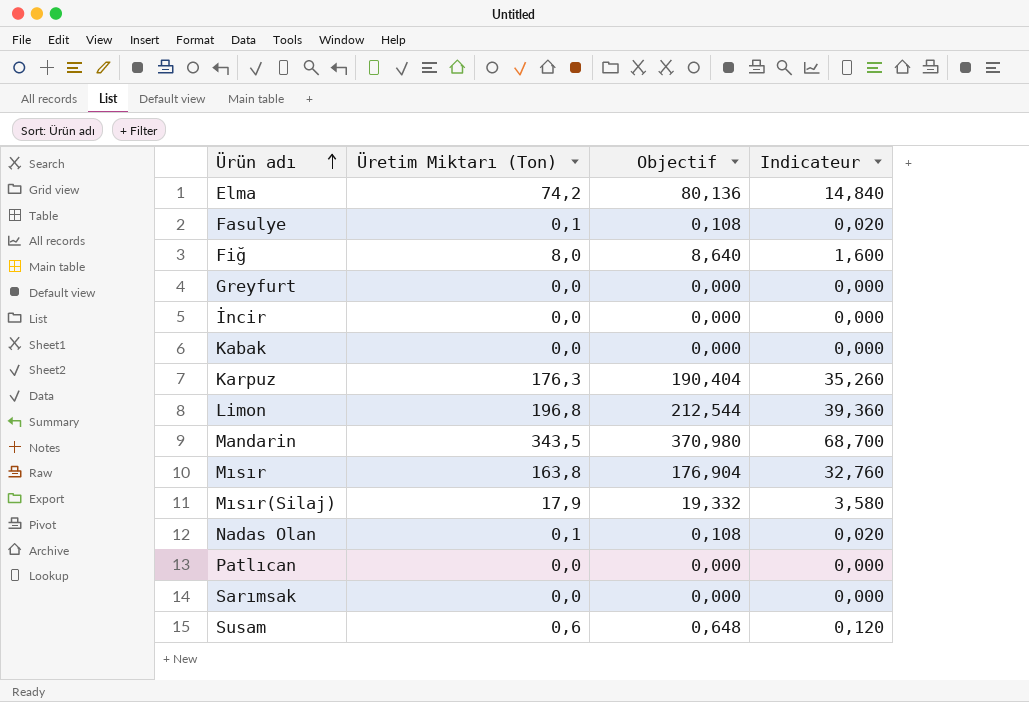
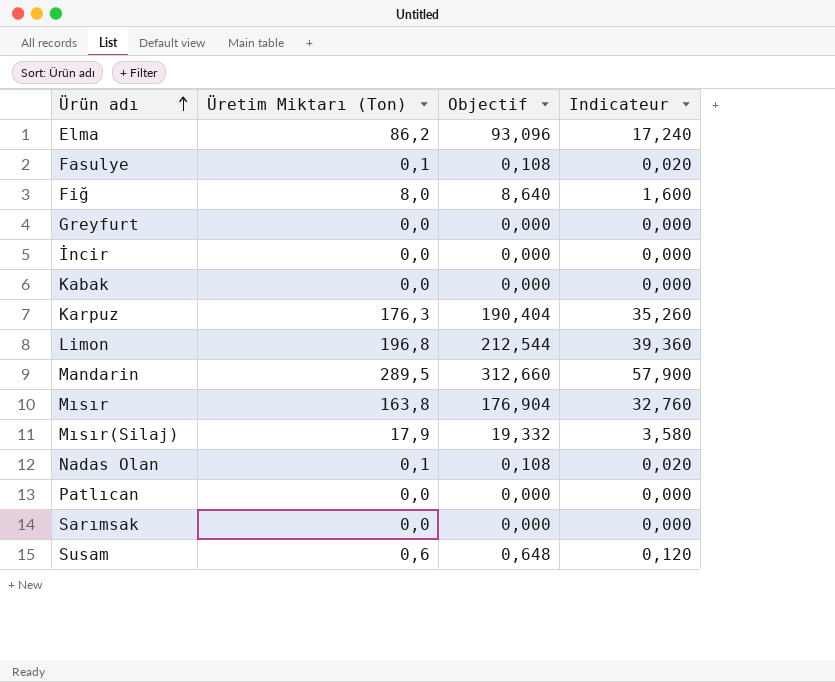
Elma | Üretim Miktarı (Ton): 74,2 -> 86,2
Elma | Objectif: 80,136 -> 93,096
Elma | Indicateur: 14,840 -> 17,240
Mandarin | Üretim Miktarı (Ton): 343,5 -> 289,5
Mandarin | Objectif: 370,980 -> 312,660
Mandarin | Indicateur: 68,700 -> 57,900

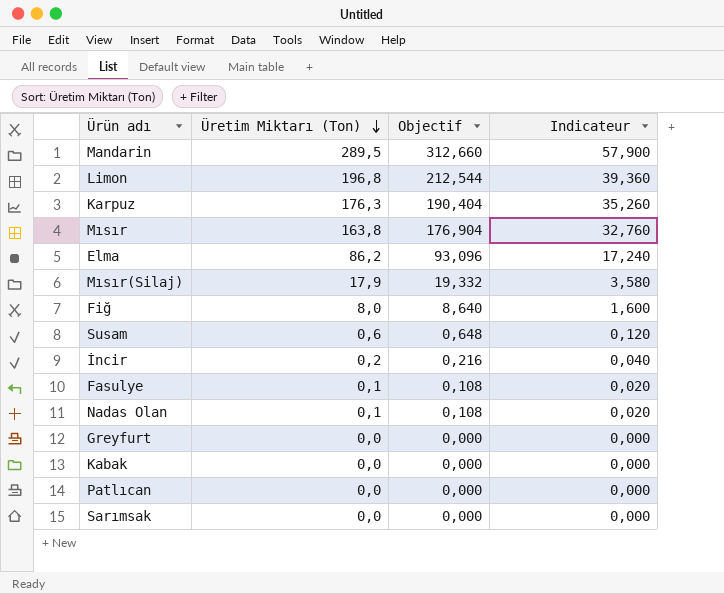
row order: Ürün adı ascending -> Üretim Miktarı (Ton) descending
İncir | Üretim Miktarı (Ton): 0,0 -> 0,2
İncir | Objectif: 0,000 -> 0,216
İncir | Indicateur: 0,000 -> 0,040

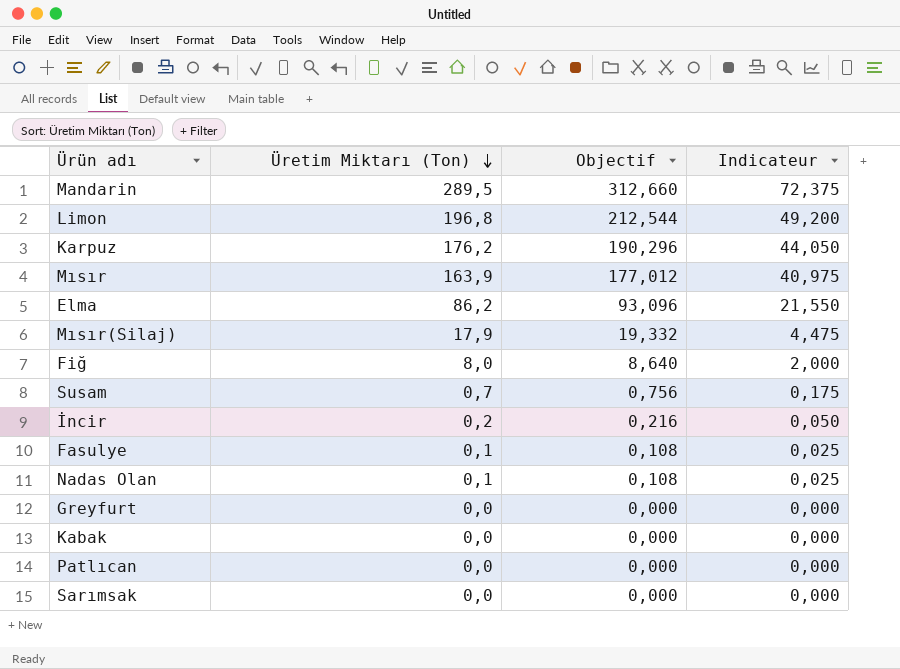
column Indicateur | formula: [Üretim Miktarı (Ton)] * 0,2 -> [Üretim Miktarı (Ton)] * 0,25
Karpuz | Üretim Miktarı (Ton): 176,3 -> 176,2
Karpuz | Objectif: 190,404 -> 190,296
Mısır | Üretim Miktarı (Ton): 163,8 -> 163,9
Mısır | Objectif: 176,904 -> 177,012
Susam | Üretim Miktarı (Ton): 0,6 -> 0,7
Susam | Objectif: 0,648 -> 0,756

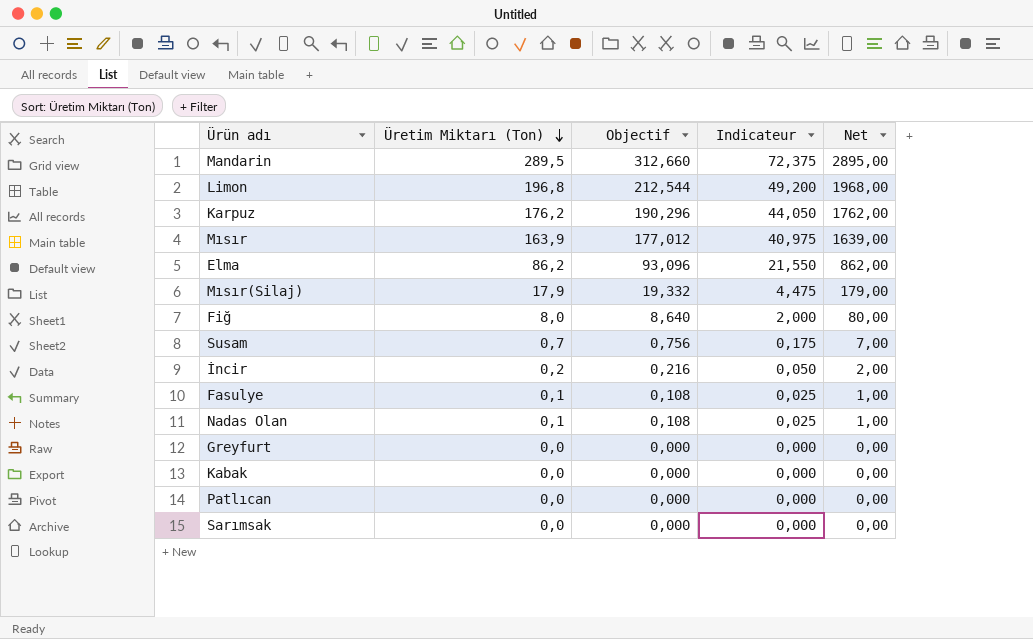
column Net | formula: none -> [Üretim Miktarı (Ton)] * 10

